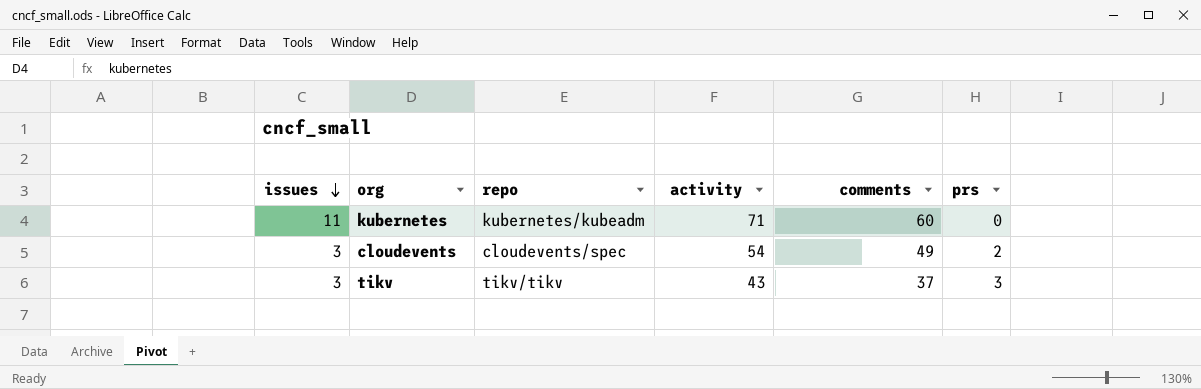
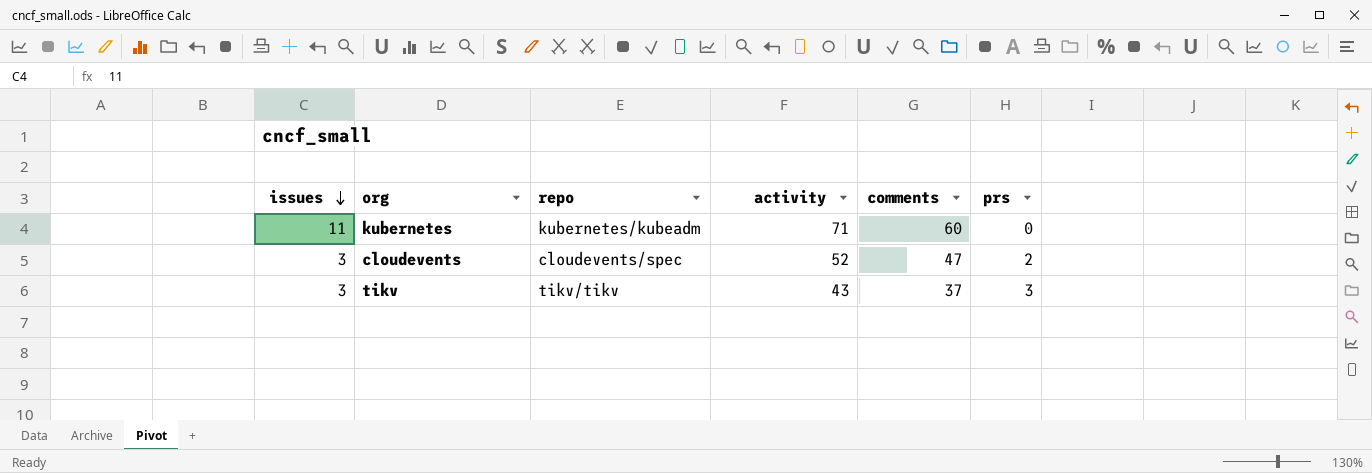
cloudevents | activity: 54 -> 52
cloudevents | comments: 49 -> 47

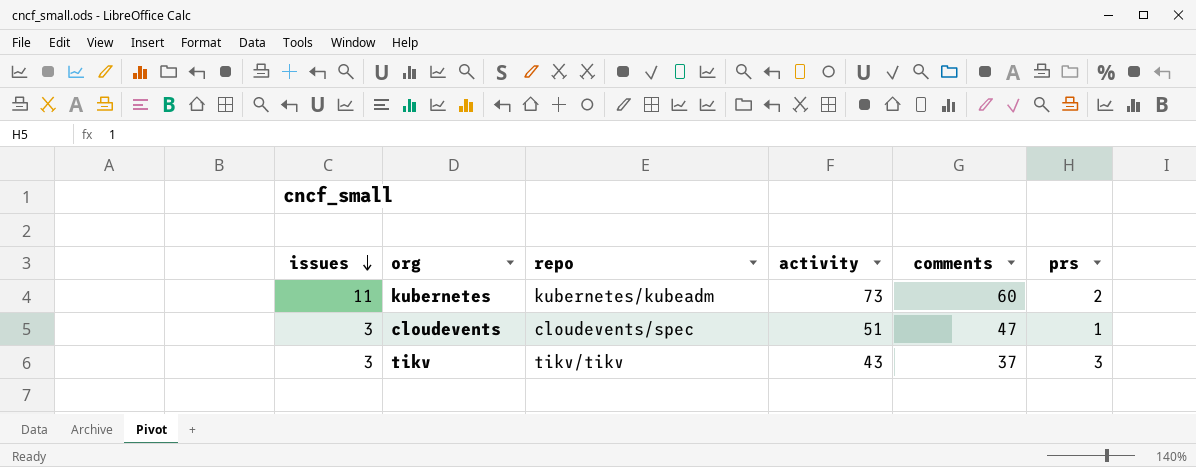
kubernetes | activity: 71 -> 73
kubernetes | prs: 0 -> 2
cloudevents | activity: 52 -> 51
cloudevents | prs: 2 -> 1

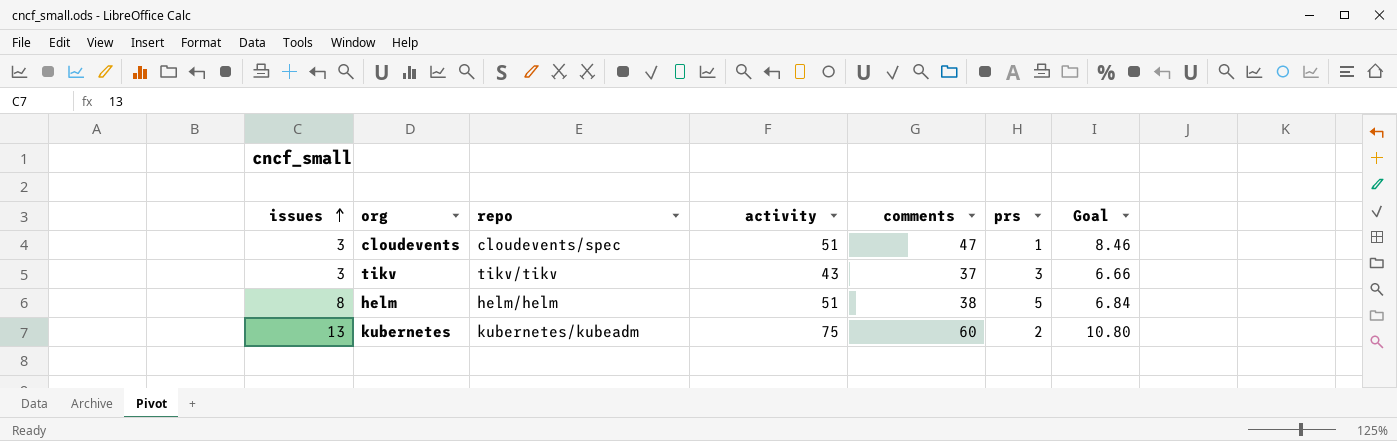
row order: issues descending -> issues ascending
column Goal | formula: none -> [comments] * 0.18
row helm: none -> 8 | helm/helm | 51 | 38 | 5 | 6.84
kubernetes | issues: 11 -> 13
kubernetes | activity: 73 -> 75

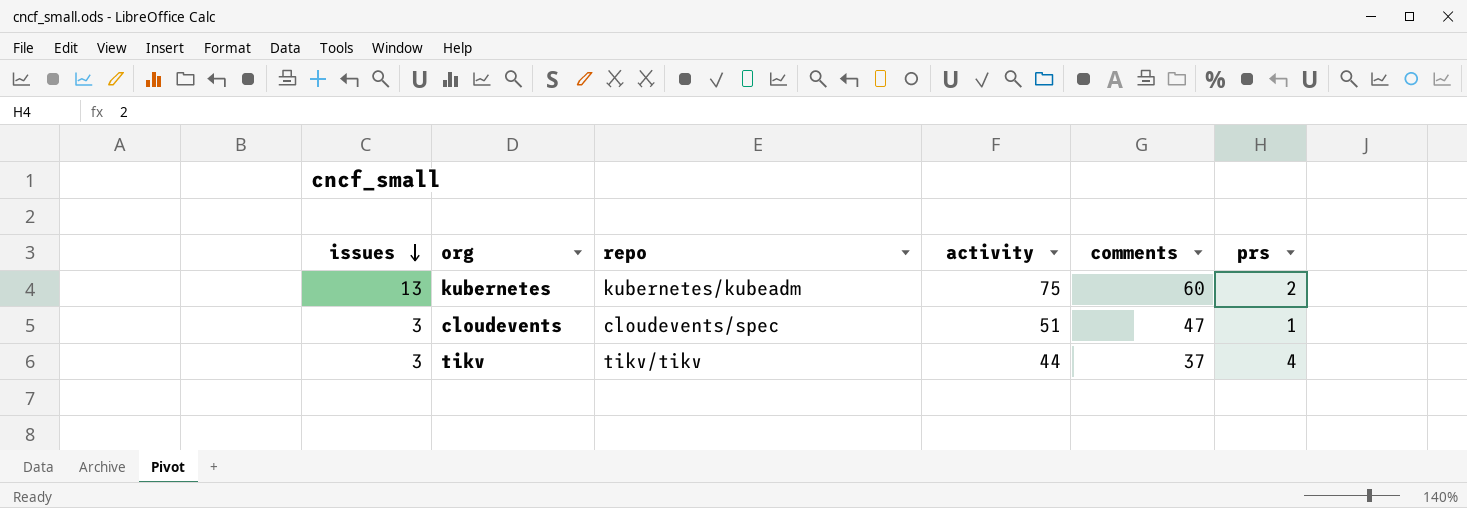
row order: issues ascending -> issues descending
column Goal | formula: [comments] * 0.18 -> none
row helm: 8 | helm/helm | 51 | 38 | 5 | 6.84 -> none
tikv | activity: 43 -> 44
tikv | prs: 3 -> 4

